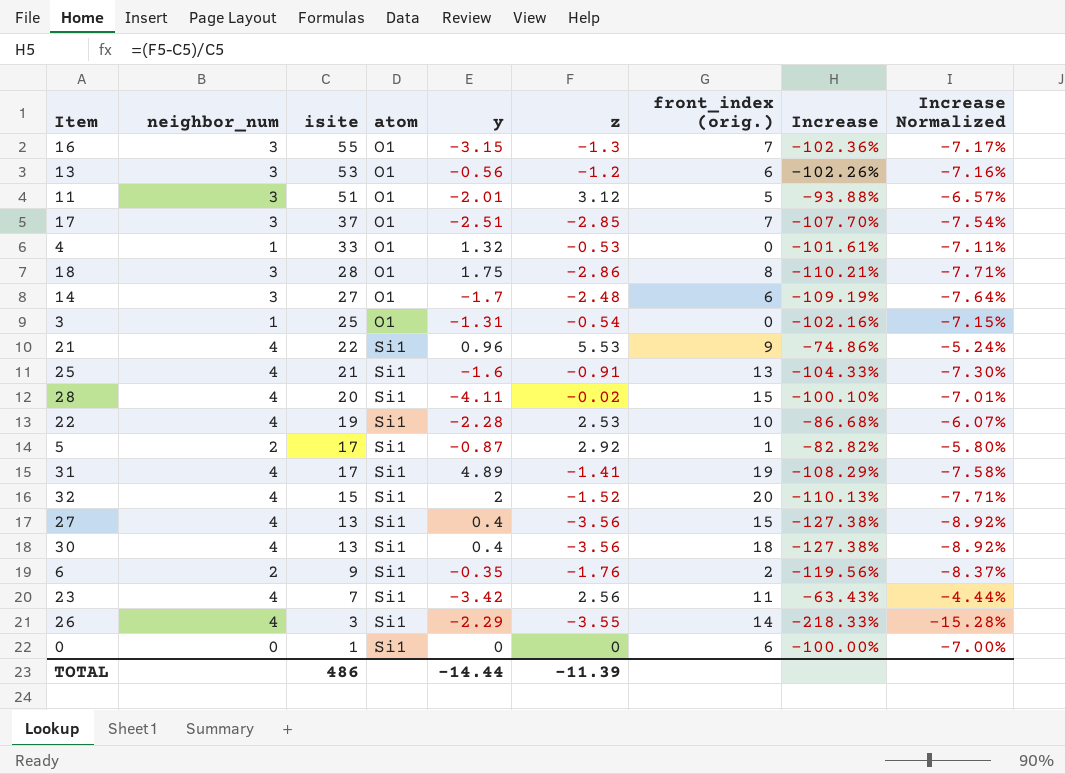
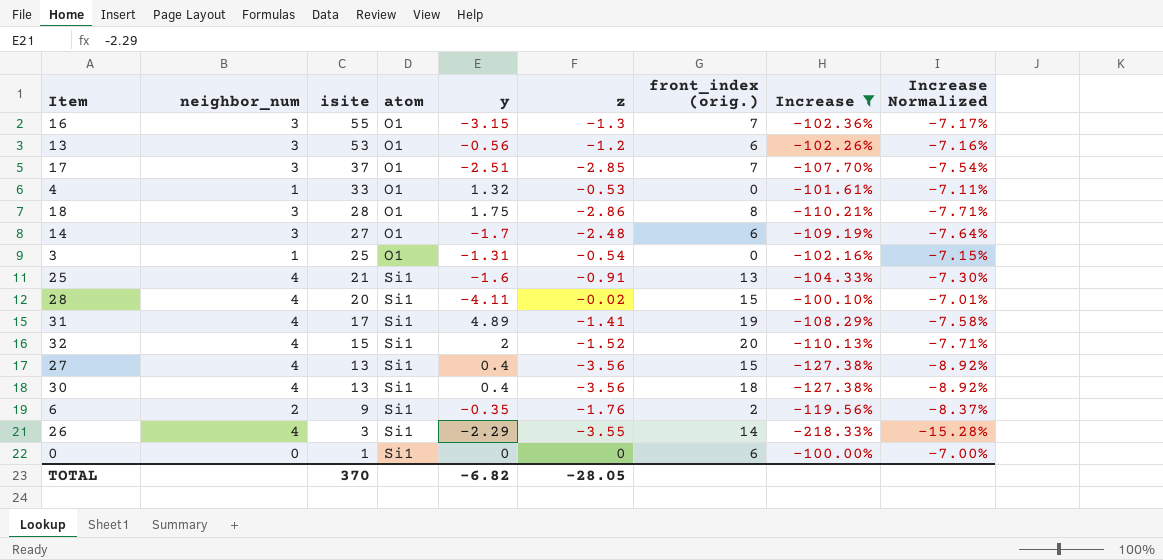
filter: none -> Increase <= -100.00%
TOTAL | isite: 486 -> 370
TOTAL | y: -14.44 -> -6.82
TOTAL | z: -11.39 -> -28.05

